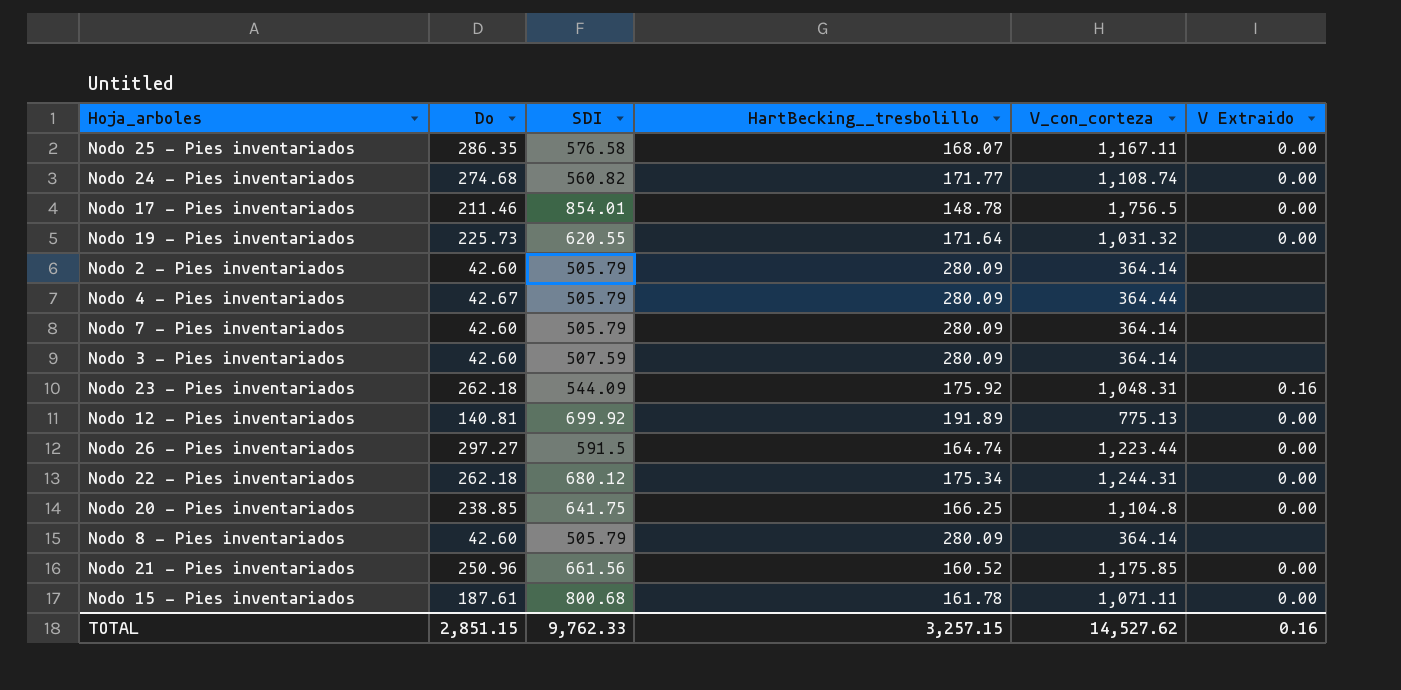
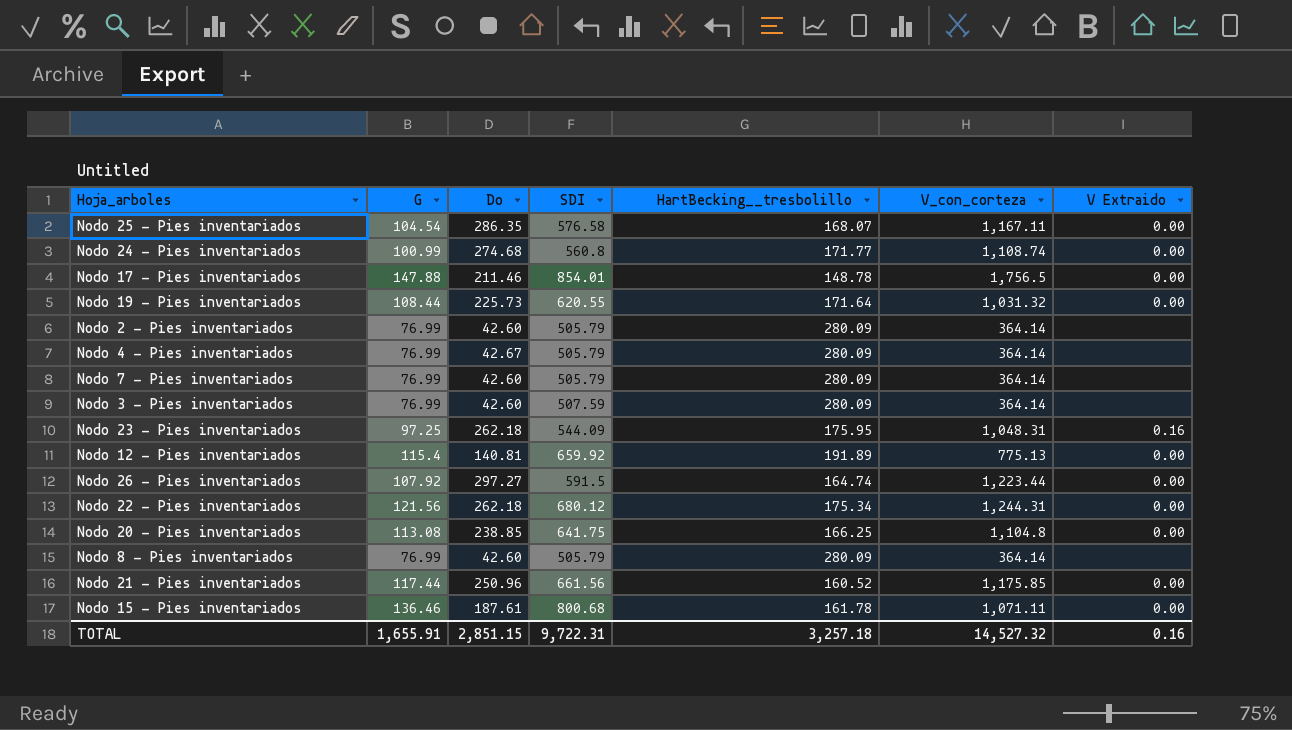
column G | position: none -> 2
Nodo 24 - Pies inventariados | SDI: 560.82 -> 560.8
Nodo 4 - Pies inventariados | V_con_corteza: 364.44 -> 364.14
Nodo 23 - Pies inventariados | HartBecking__tresbolillo: 175.92 -> 175.95
Nodo 12 - Pies inventariados | SDI: 699.92 -> 659.92
TOTAL | SDI: 9,762.33 -> 9,722.31
TOTAL | HartBecking__tresbolillo: 3,257.15 -> 3,257.18
TOTAL | V_con_corteza: 14,527.62 -> 14,527.32

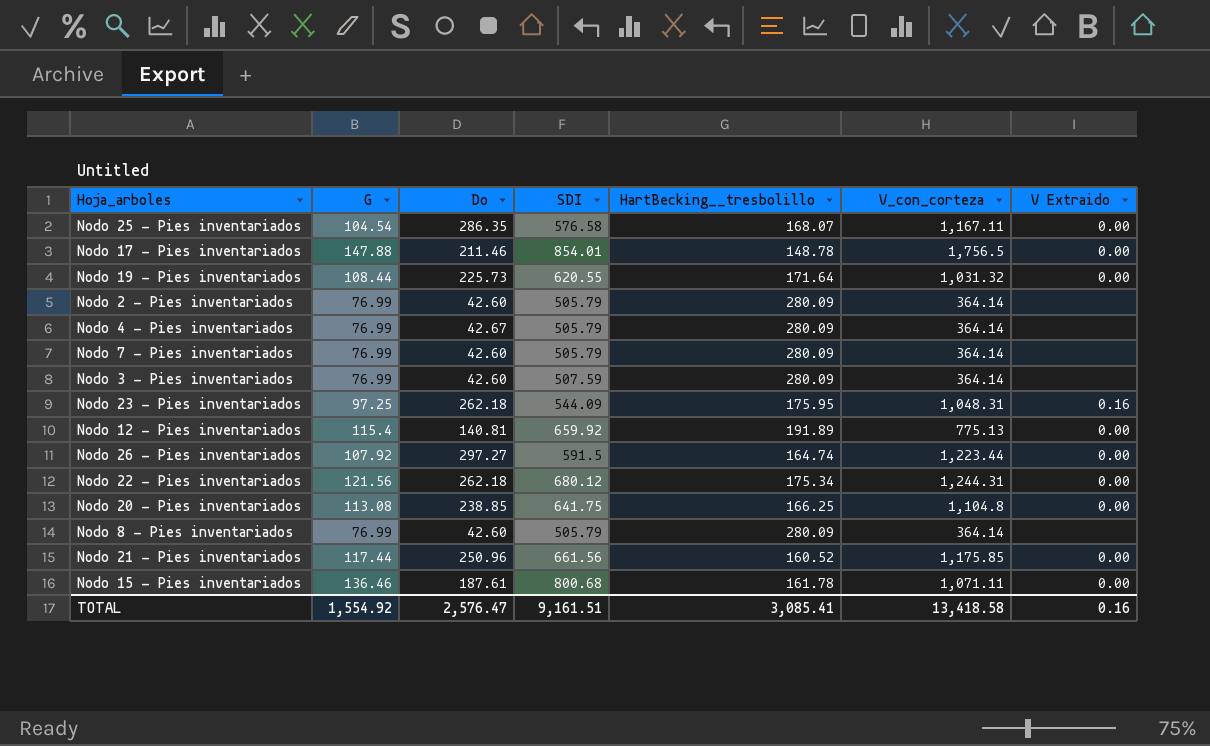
row Nodo 24 - Pies inventariados: 100.99 | 274.68 | 560.8 | 171.77 | 1,108.74 | 0.00 -> none
TOTAL | G: 1,655.91 -> 1,554.92
TOTAL | Do: 2,851.15 -> 2,576.47
TOTAL | SDI: 9,722.31 -> 9,161.51
TOTAL | HartBecking__tresbolillo: 3,257.18 -> 3,085.41
TOTAL | V_con_corteza: 14,527.32 -> 13,418.58

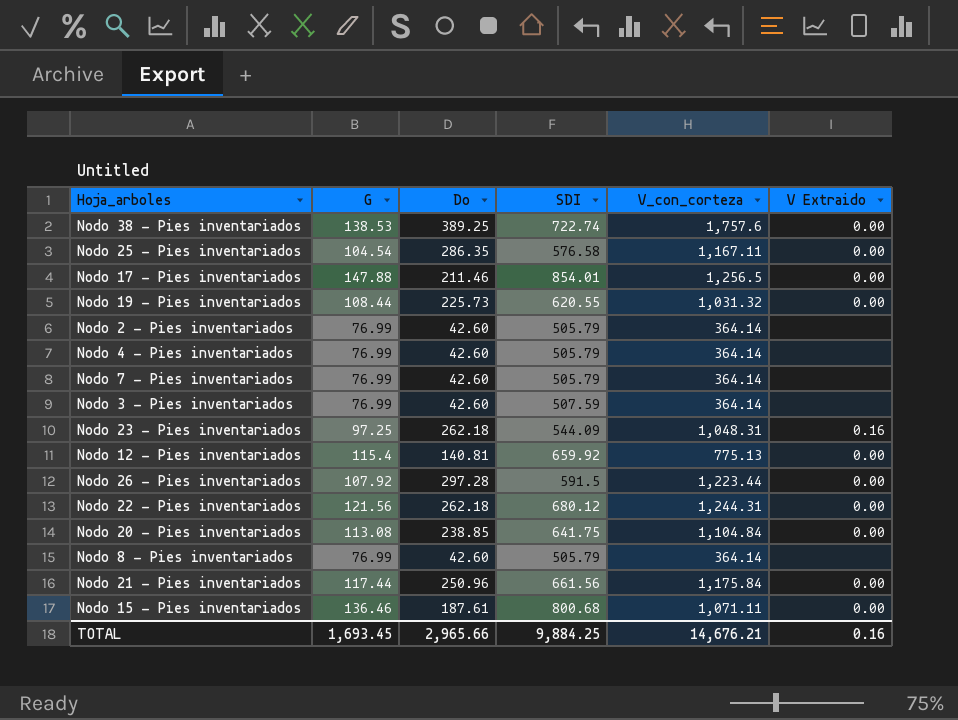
column HartBecking__tresbolillo | position: 5 -> none
row Nodo 38 - Pies inventariados: none -> 138.53 | 389.25 | 722.74 | 1,757.6 | 0.00
Nodo 17 - Pies inventariados | V_con_corteza: 1,756.5 -> 1,256.5
Nodo 4 - Pies inventariados | Do: 42.67 -> 42.60
Nodo 26 - Pies inventariados | Do: 297.27 -> 297.28
Nodo 20 - Pies inventariados | V_con_corteza: 1,104.8 -> 1,104.84
Nodo 21 - Pies inventariados | V_con_corteza: 1,175.85 -> 1,175.84
TOTAL | G: 1,554.92 -> 1,693.45
TOTAL | Do: 2,576.47 -> 2,965.66
TOTAL | SDI: 9,161.51 -> 9,884.25
TOTAL | V_con_corteza: 13,418.58 -> 14,676.21

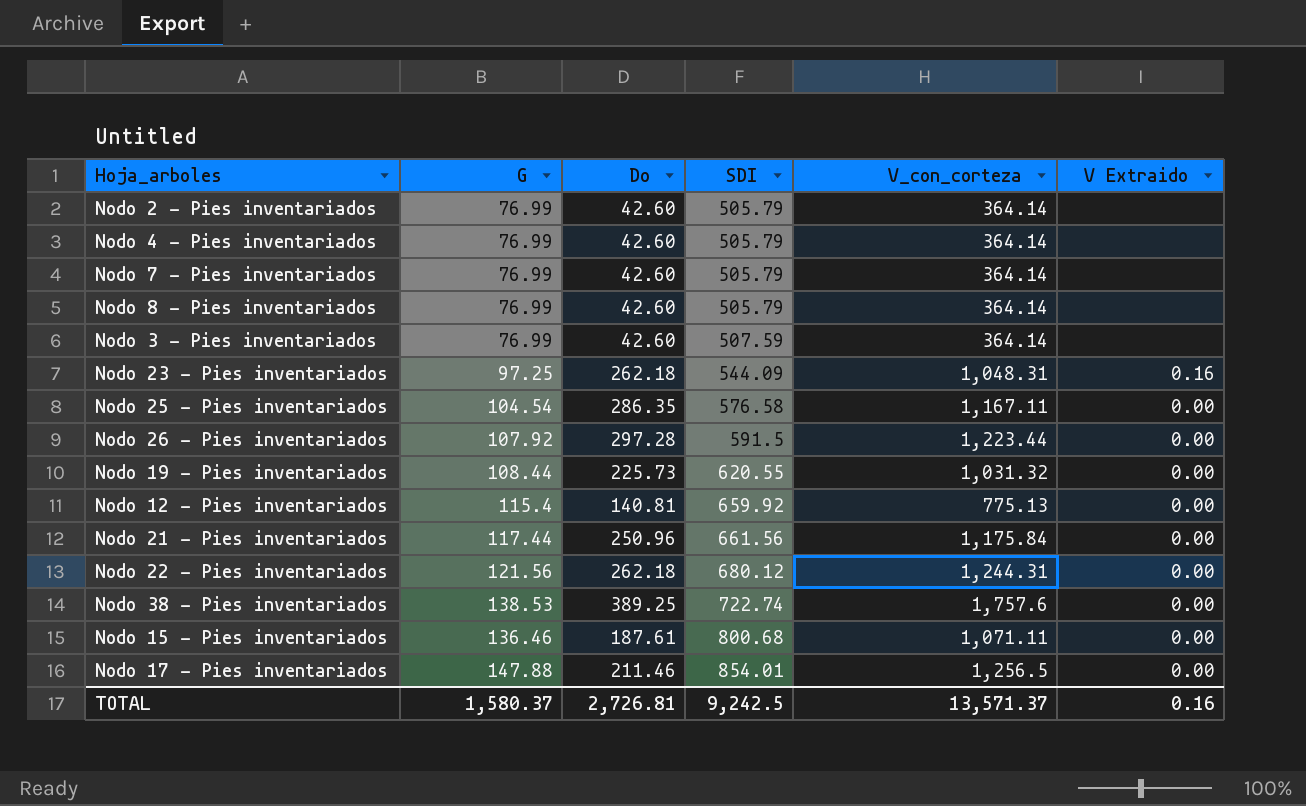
row order: none -> SDI ascending
row Nodo 20 - Pies inventariados: 113.08 | 238.85 | 641.75 | 1,104.84 | 0.00 -> none
TOTAL | G: 1,693.45 -> 1,580.37
TOTAL | Do: 2,965.66 -> 2,726.81
TOTAL | SDI: 9,884.25 -> 9,242.5
TOTAL | V_con_corteza: 14,676.21 -> 13,571.37

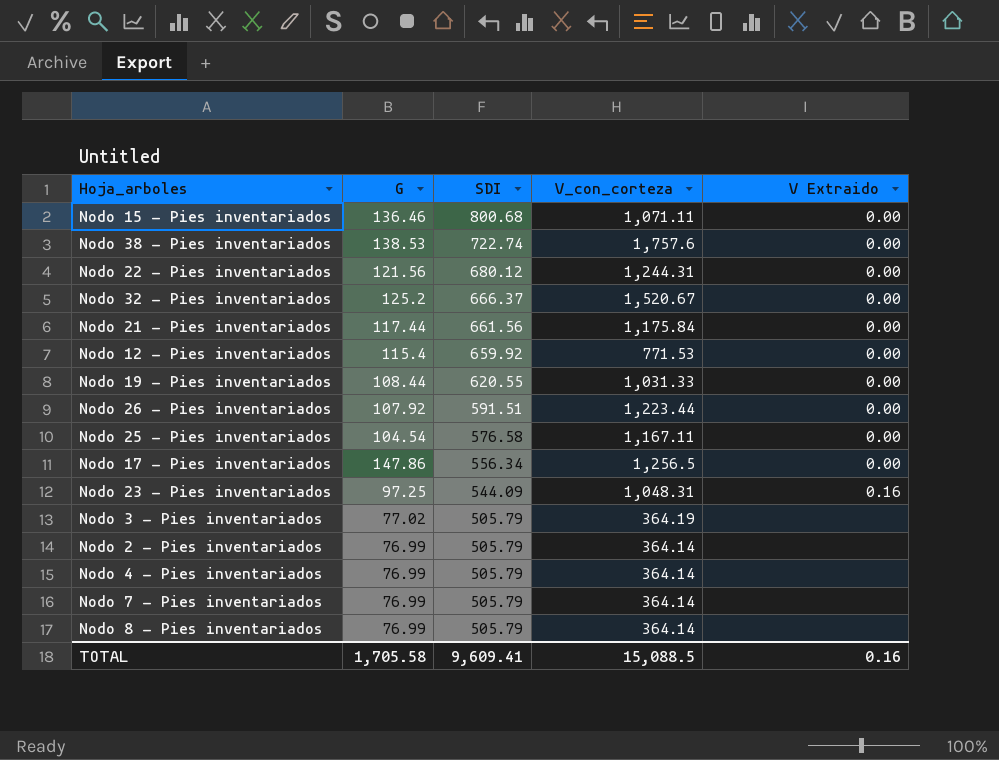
row order: SDI ascending -> SDI descending
column Do | position: 3 -> none
row Nodo 32 - Pies inventariados: none -> 125.2 | 666.37 | 1,520.67 | 0.00
Nodo 12 - Pies inventariados | V_con_corteza: 775.13 -> 771.53
Nodo 19 - Pies inventariados | V_con_corteza: 1,031.32 -> 1,031.33
Nodo 26 - Pies inventariados | SDI: 591.5 -> 591.51
Nodo 17 - Pies inventariados | G: 147.88 -> 147.86
Nodo 17 - Pies inventariados | SDI: 854.01 -> 556.34
Nodo 3 - Pies inventariados | G: 76.99 -> 77.02
Nodo 3 - Pies inventariados | SDI: 507.59 -> 505.79
Nodo 3 - Pies inventariados | V_con_corteza: 364.14 -> 364.19
TOTAL | G: 1,580.37 -> 1,705.58
TOTAL | SDI: 9,242.5 -> 9,609.41
TOTAL | V_con_corteza: 13,571.37 -> 15,088.5

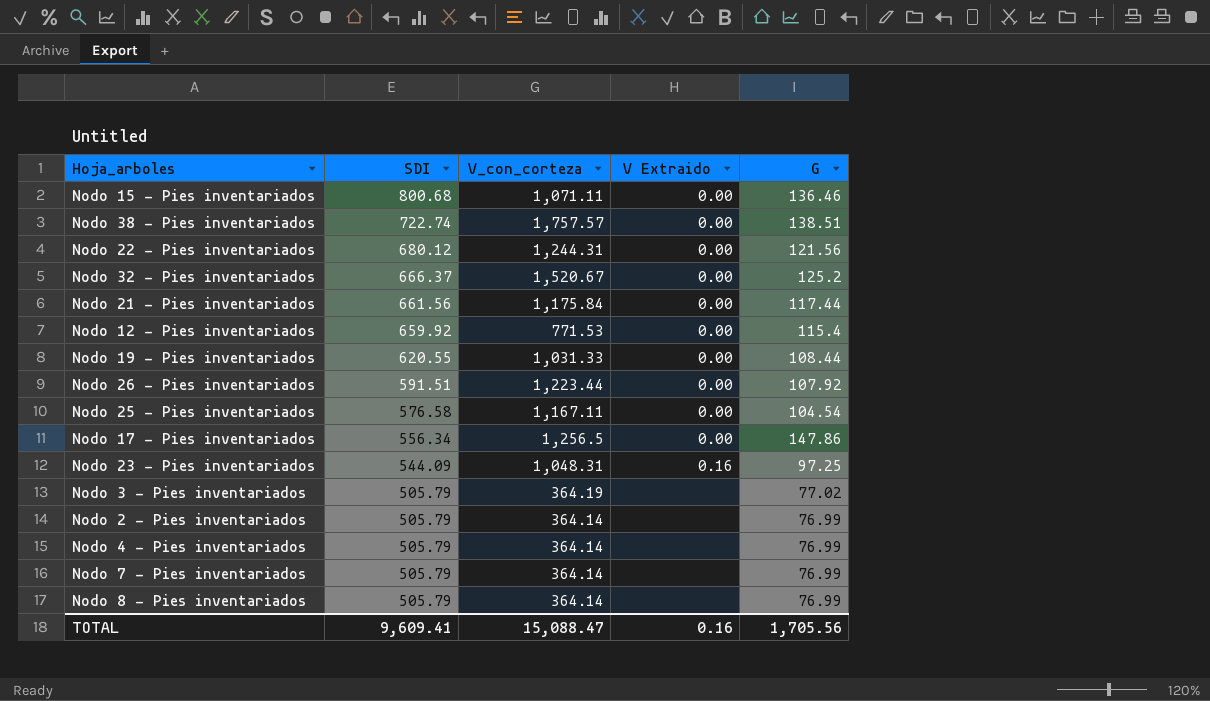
column G | position: 2 -> 5
Nodo 38 - Pies inventariados | V_con_corteza: 1,757.6 -> 1,757.57
Nodo 38 - Pies inventariados | G: 138.53 -> 138.51
TOTAL | V_con_corteza: 15,088.5 -> 15,088.47
TOTAL | G: 1,705.58 -> 1,705.56

